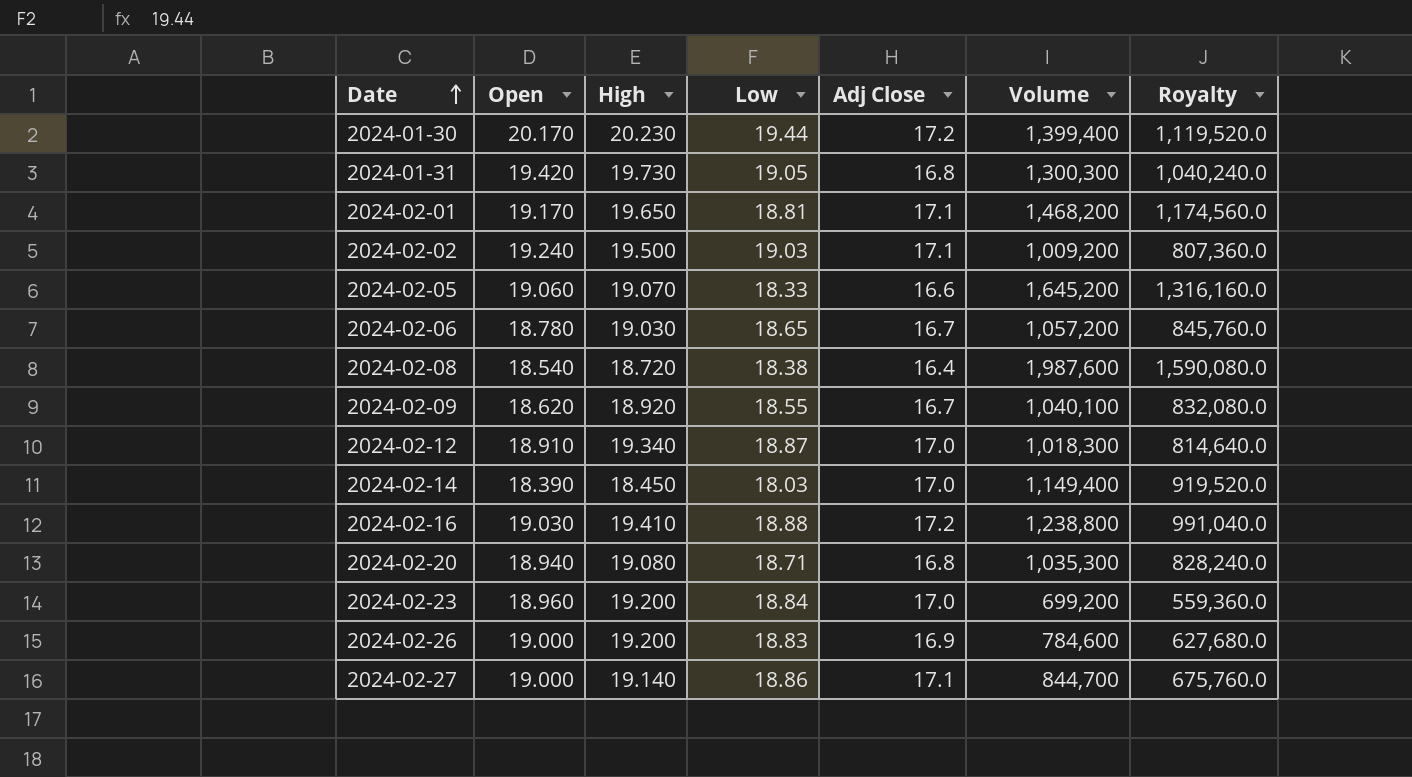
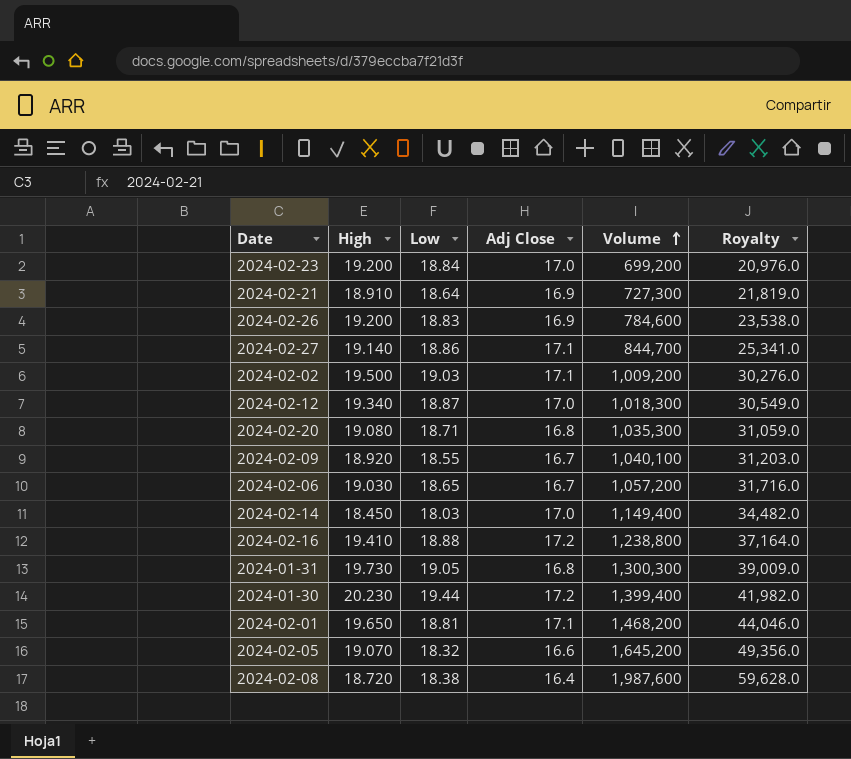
row order: Date ascending -> Volume ascending
column Open | position: 2 -> none
column Royalty | formula: [Volume] * 0.8 -> [Volume] * 0.03
row 2024-02-21: none -> 18.910 | 18.64 | 16.9 | 727,300 | 21,819.0
2024-02-05 | Low: 18.33 -> 18.32

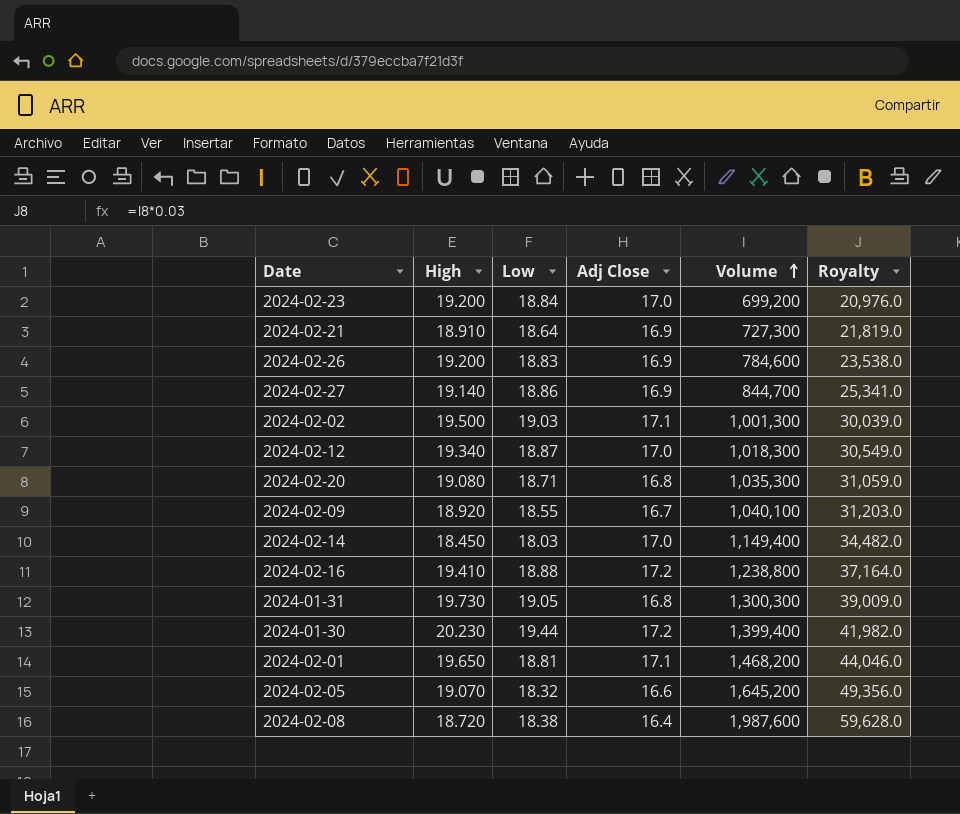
row 2024-02-06: 19.030 | 18.65 | 16.7 | 1,057,200 | 31,716.0 -> none
2024-02-27 | Adj Close: 17.1 -> 16.9
2024-02-02 | Volume: 1,009,200 -> 1,001,300
2024-02-02 | Royalty: 30,276.0 -> 30,039.0

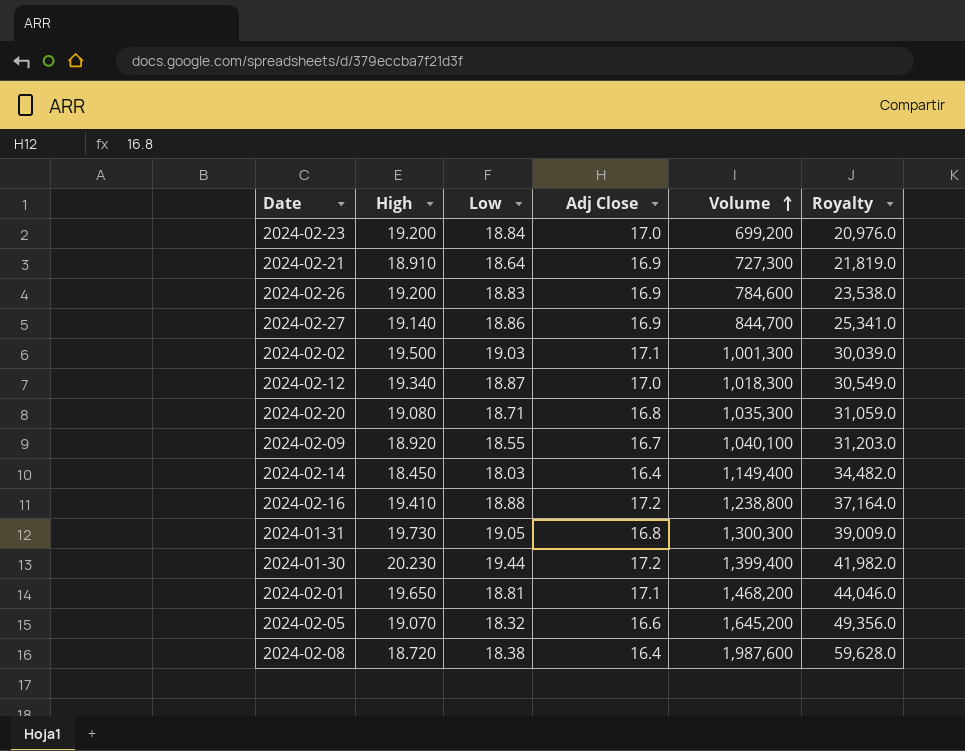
2024-02-14 | Adj Close: 17.0 -> 16.4

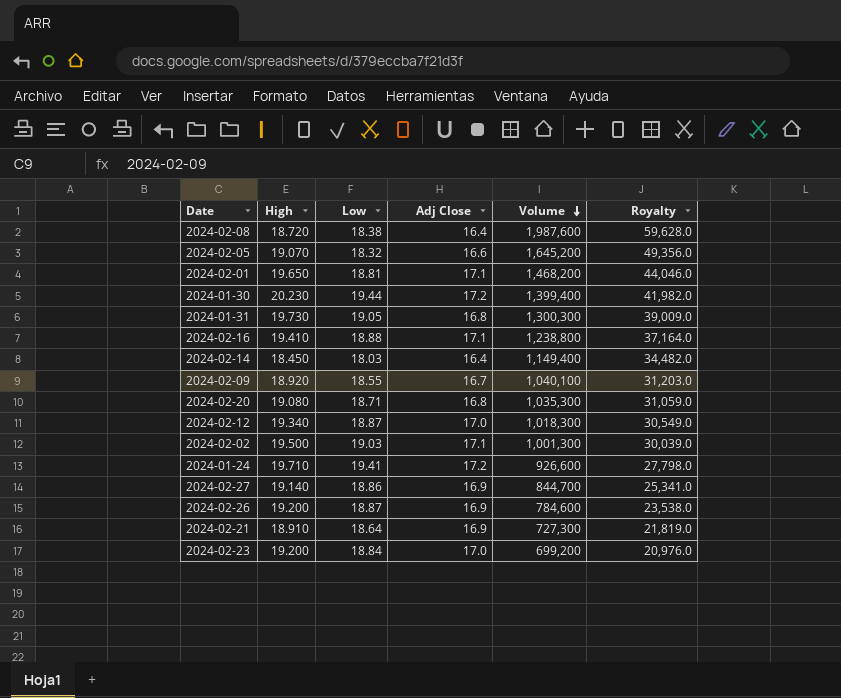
row order: Volume ascending -> Volume descending
2024-02-16 | Adj Close: 17.2 -> 17.1
row 2024-01-24: none -> 19.710 | 19.41 | 17.2 | 926,600 | 27,798.0
2024-02-26 | Low: 18.83 -> 18.87

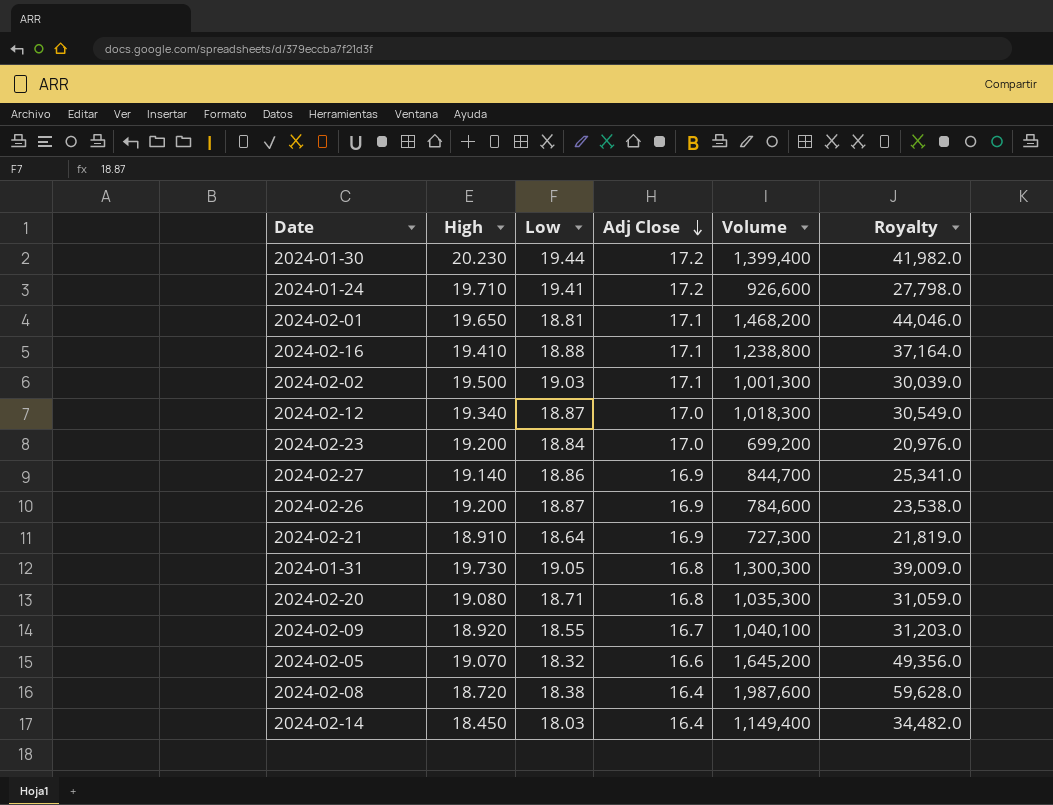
row order: Volume descending -> Adj Close descending

